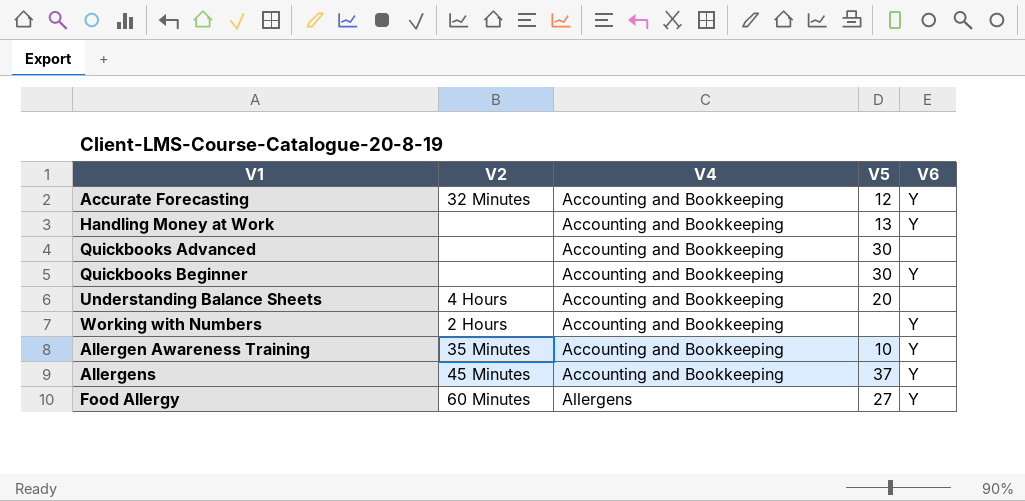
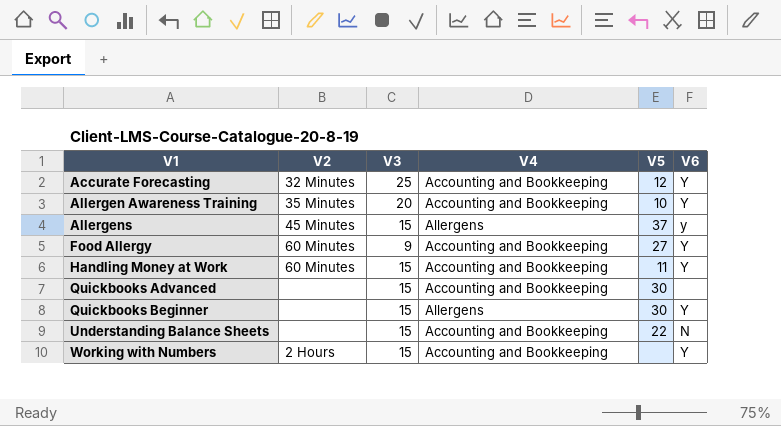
row order: V4 ascending -> V1 ascending
column V3 | position: none -> 3
Allergens | V4: Accounting and Bookkeeping -> Allergens
Allergens | V6: Y -> y
Food Allergy | V4: Allergens -> Accounting and Bookkeeping
Handling Money at Work | V2: none -> 60 Minutes
Handling Money at Work | V5: 13 -> 11
Quickbooks Beginner | V4: Accounting and Bookkeeping -> Allergens
Understanding Balance Sheets | V2: 4 Hours -> none
Understanding Balance Sheets | V5: 20 -> 22
Understanding Balance Sheets | V6: none -> N

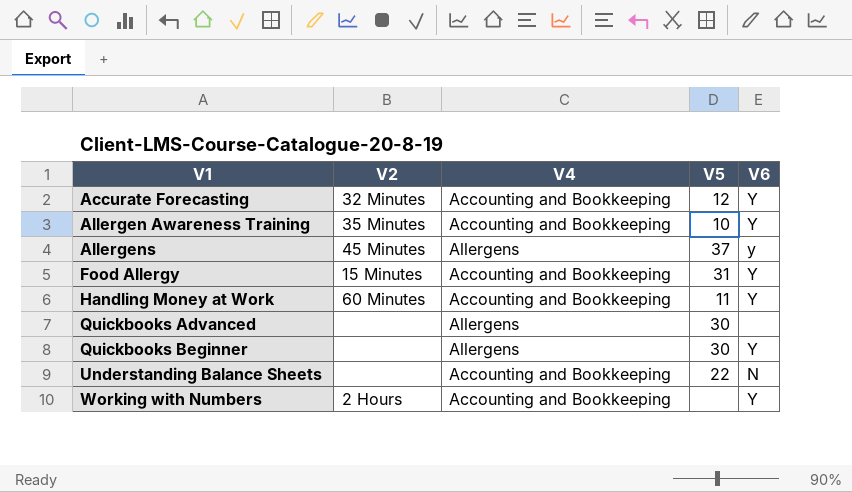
column V3 | position: 3 -> none
Food Allergy | V2: 60 Minutes -> 15 Minutes
Food Allergy | V5: 27 -> 31
Quickbooks Advanced | V4: Accounting and Bookkeeping -> Allergens

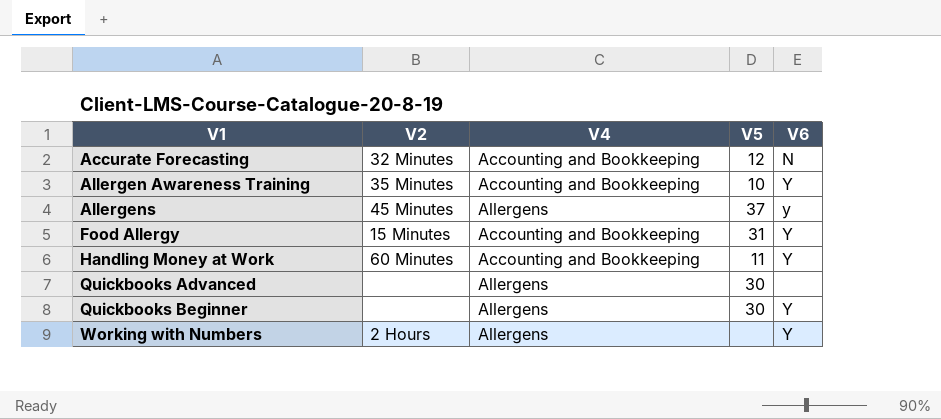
row Understanding Balance Sheets: none | Accounting and Bookkeeping | 22 | N -> none
Accurate Forecasting | V6: Y -> N
Working with Numbers | V4: Accounting and Bookkeeping -> Allergens

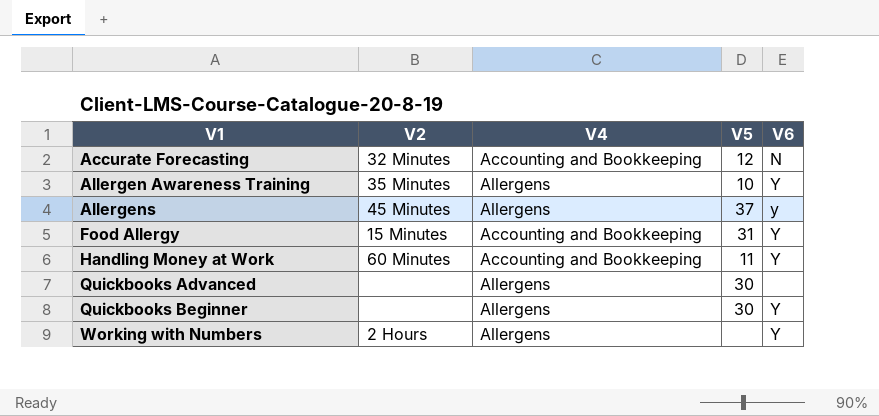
Allergen Awareness Training | V4: Accounting and Bookkeeping -> Allergens

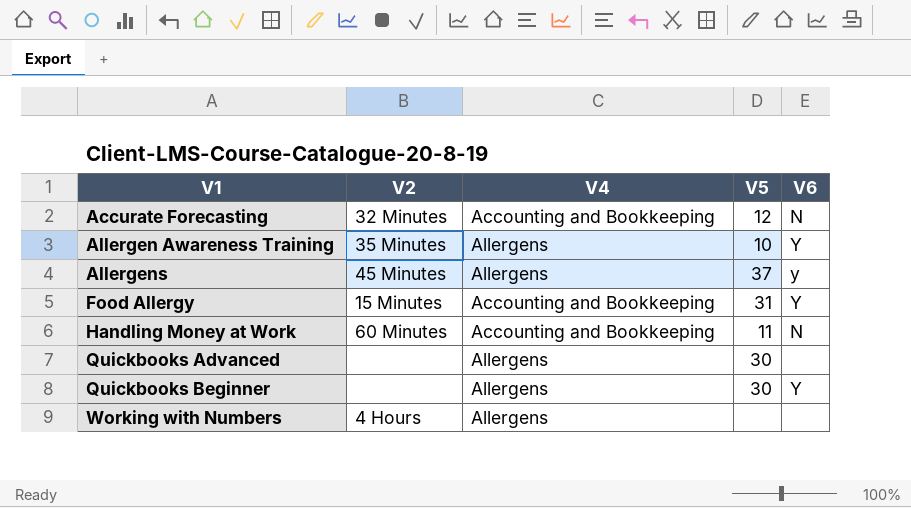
Handling Money at Work | V6: Y -> N
Working with Numbers | V2: 2 Hours -> 4 Hours
Working with Numbers | V6: Y -> none

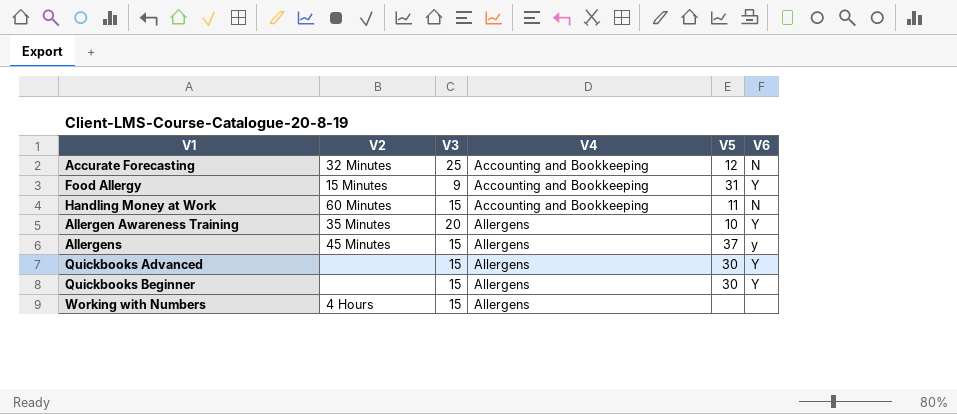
row order: V1 ascending -> V4 ascending
column V3 | position: none -> 3
Quickbooks Advanced | V6: none -> Y

